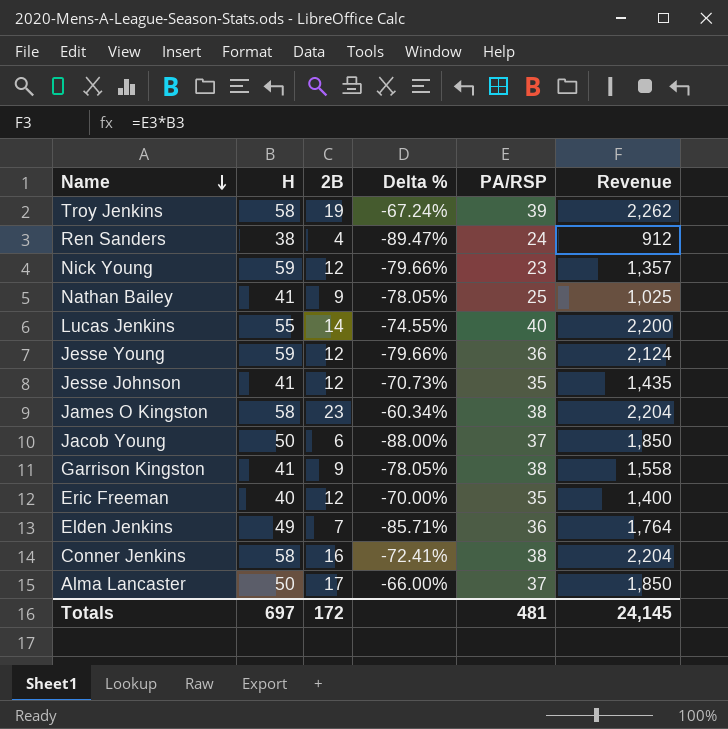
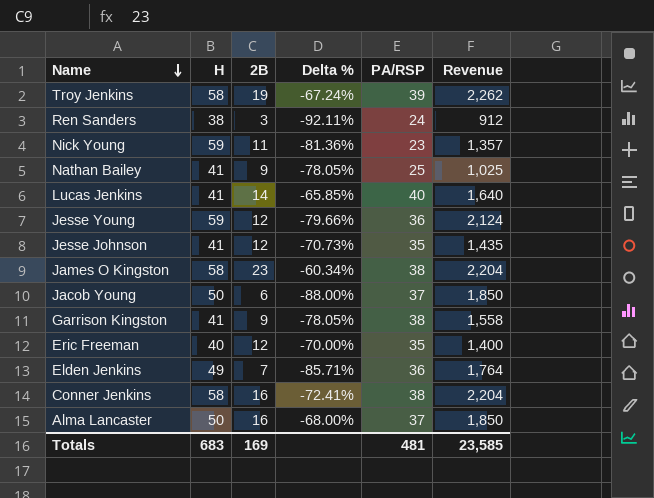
Ren Sanders | 2B: 4 -> 3
Ren Sanders | Delta %: -89.47% -> -92.11%
Nick Young | 2B: 12 -> 11
Nick Young | Delta %: -79.66% -> -81.36%
Lucas Jenkins | H: 55 -> 41
Lucas Jenkins | Delta %: -74.55% -> -65.85%
Lucas Jenkins | Revenue: 2,200 -> 1,640
Alma Lancaster | 2B: 17 -> 16
Alma Lancaster | Delta %: -66.00% -> -68.00%
Totals | H: 697 -> 683
Totals | 2B: 172 -> 169
Totals | Revenue: 24,145 -> 23,585

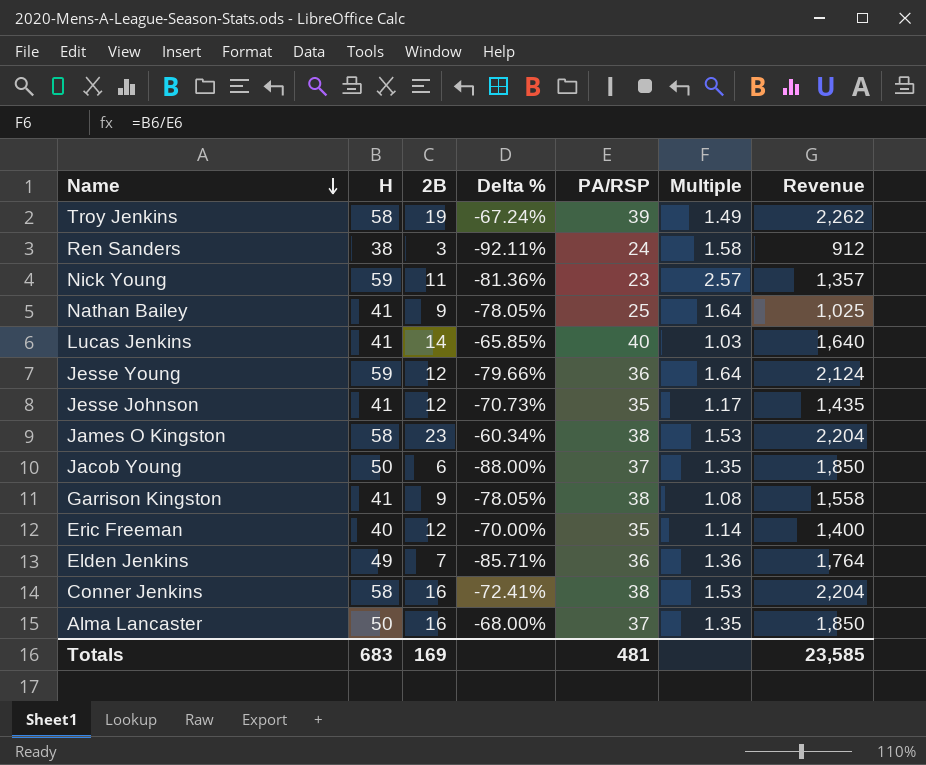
column Multiple | formula: none -> [H] / [PA/RSP]

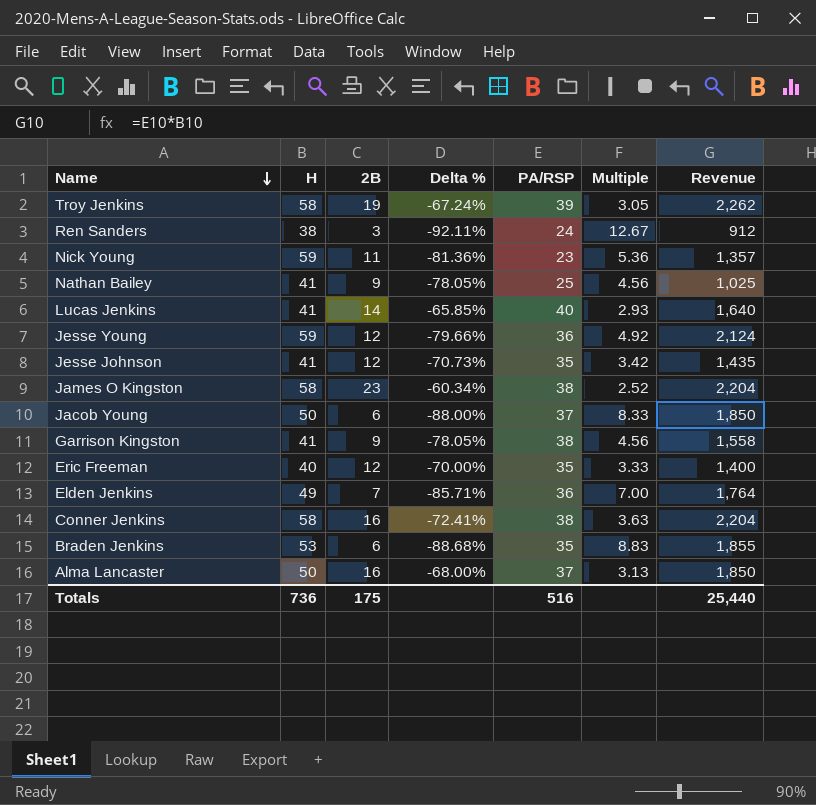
column Multiple | formula: [H] / [PA/RSP] -> [H] / [2B]
row Braden Jenkins: none -> 53 | 6 | -88.68% | 35 | 8.83 | 1,855
Totals | H: 683 -> 736
Totals | 2B: 169 -> 175
Totals | PA/RSP: 481 -> 516
Totals | Revenue: 23,585 -> 25,440

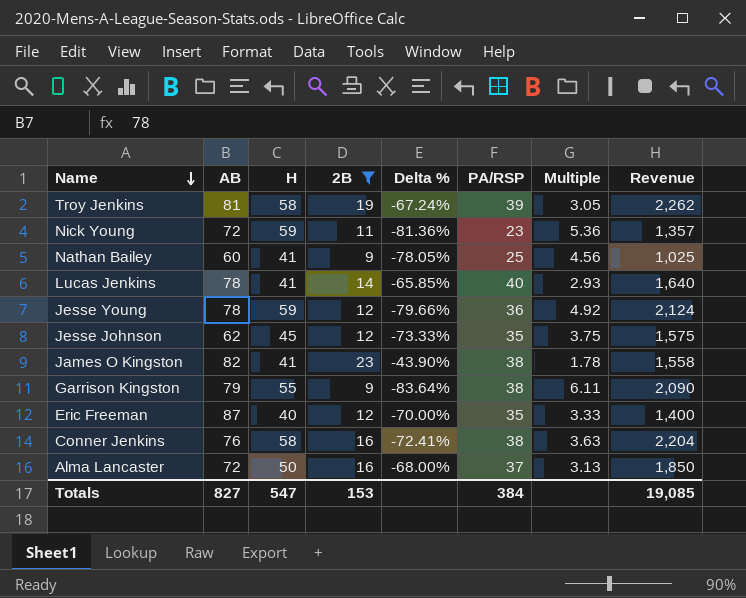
filter: none -> 2B >= 9
column AB | position: none -> 2
Jesse Johnson | H: 41 -> 45
Jesse Johnson | Delta %: -70.73% -> -73.33%
Jesse Johnson | Multiple: 3.42 -> 3.75
Jesse Johnson | Revenue: 1,435 -> 1,575
James O Kingston | H: 58 -> 41
James O Kingston | Delta %: -60.34% -> -43.90%
James O Kingston | Multiple: 2.52 -> 1.78
James O Kingston | Revenue: 2,204 -> 1,558
Garrison Kingston | H: 41 -> 55
Garrison Kingston | Delta %: -78.05% -> -83.64%
Garrison Kingston | Multiple: 4.56 -> 6.11
Garrison Kingston | Revenue: 1,558 -> 2,090
Totals | H: 736 -> 547
Totals | 2B: 175 -> 153
Totals | PA/RSP: 516 -> 384
Totals | Revenue: 25,440 -> 19,085

